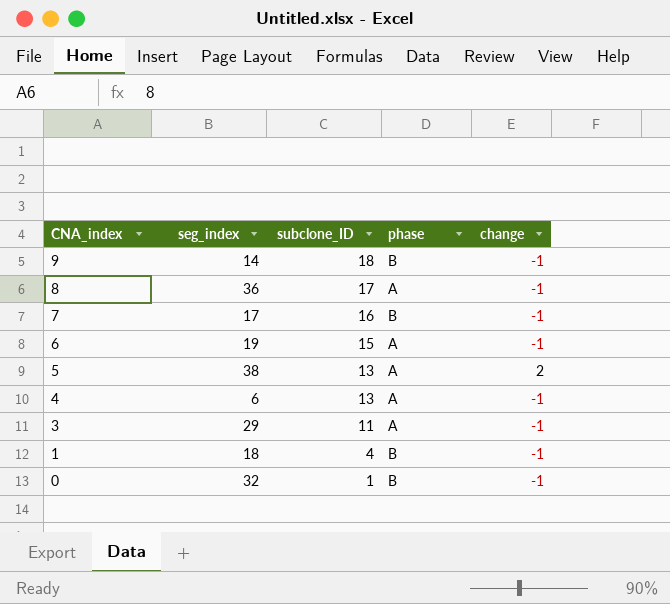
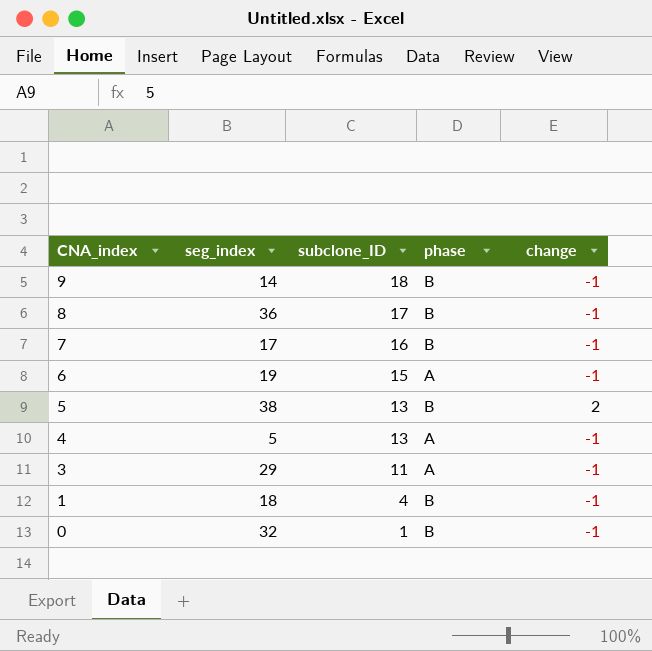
8 | phase: A -> B
5 | phase: A -> B
4 | seg_index: 6 -> 5

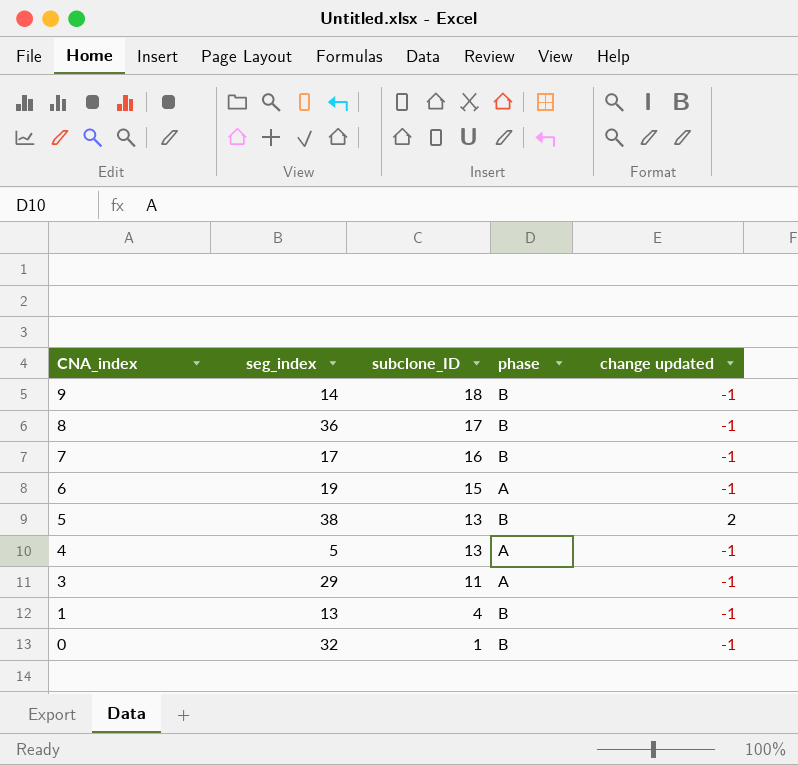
column name: change -> change updated
1 | seg_index: 18 -> 13

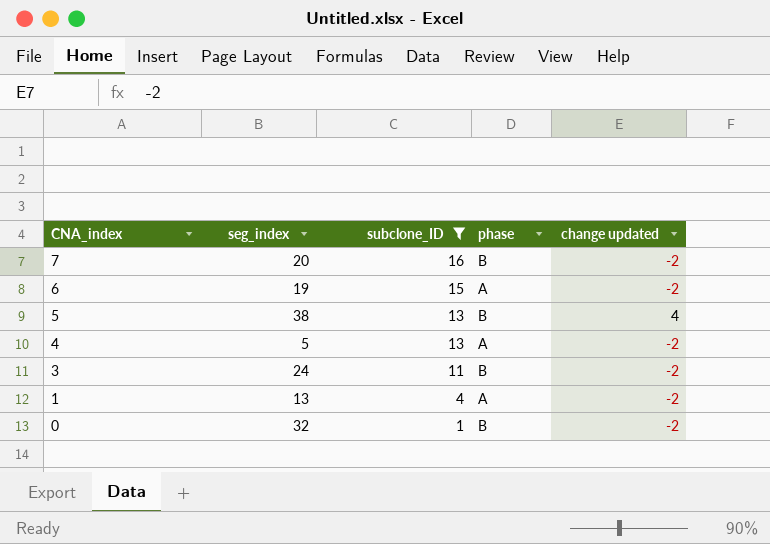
filter: none -> subclone_ID <= 16
7 | seg_index: 17 -> 20
7 | change updated: -1 -> -2
6 | change updated: -1 -> -2
5 | change updated: 2 -> 4
4 | change updated: -1 -> -2
3 | seg_index: 29 -> 24
3 | phase: A -> B
3 | change updated: -1 -> -2
1 | phase: B -> A
1 | change updated: -1 -> -2
0 | change updated: -1 -> -2

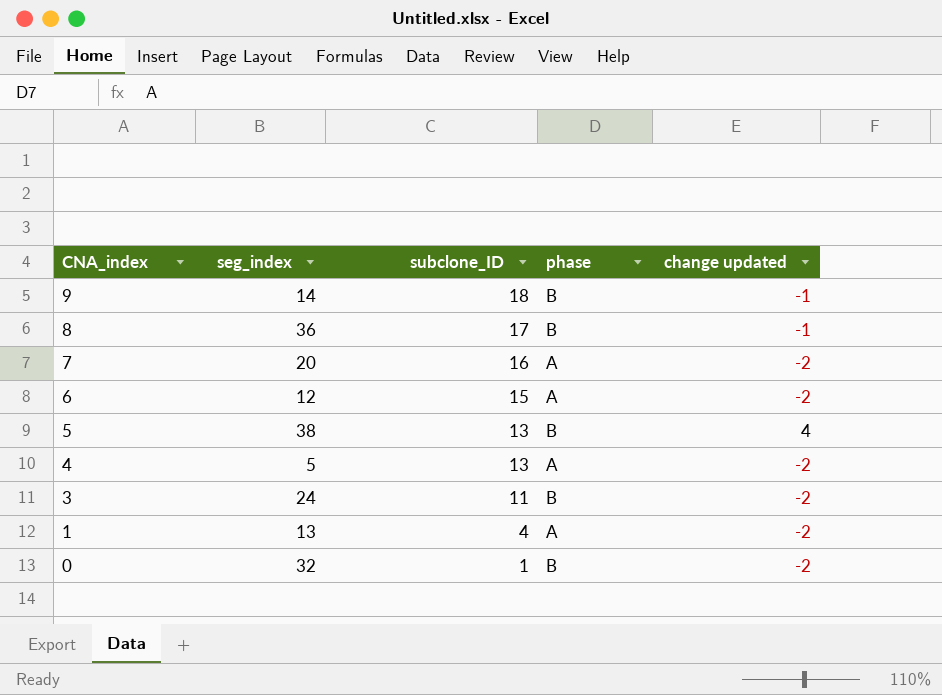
filter: subclone_ID <= 16 -> none
7 | phase: B -> A
6 | seg_index: 19 -> 12

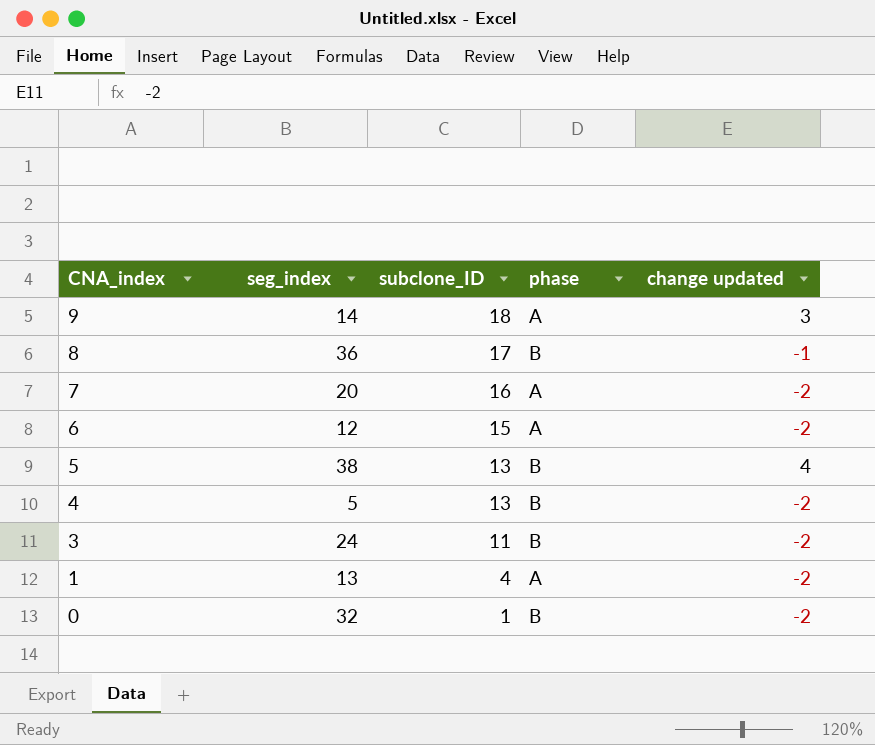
9 | phase: B -> A
9 | change updated: -1 -> 3
4 | phase: A -> B

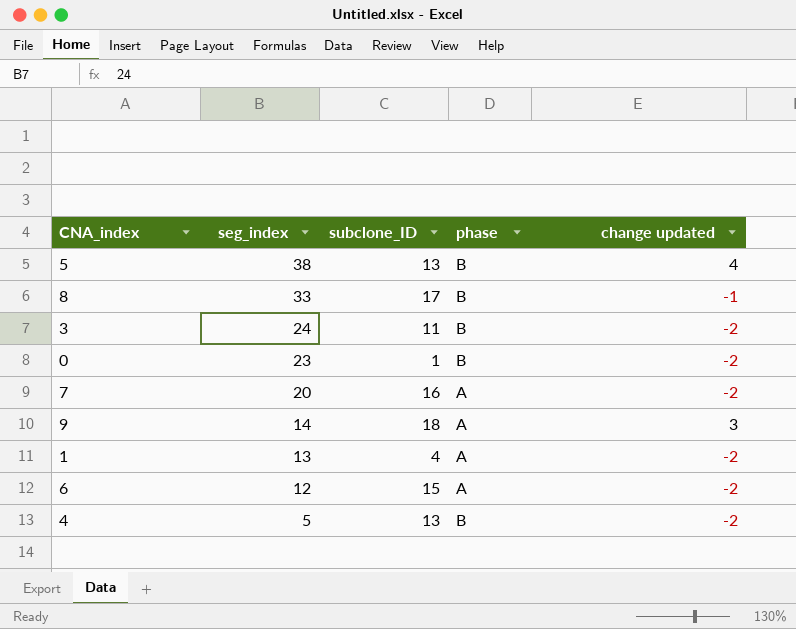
row order: CNA_index descending -> seg_index descending
8 | seg_index: 36 -> 33
0 | seg_index: 32 -> 23

